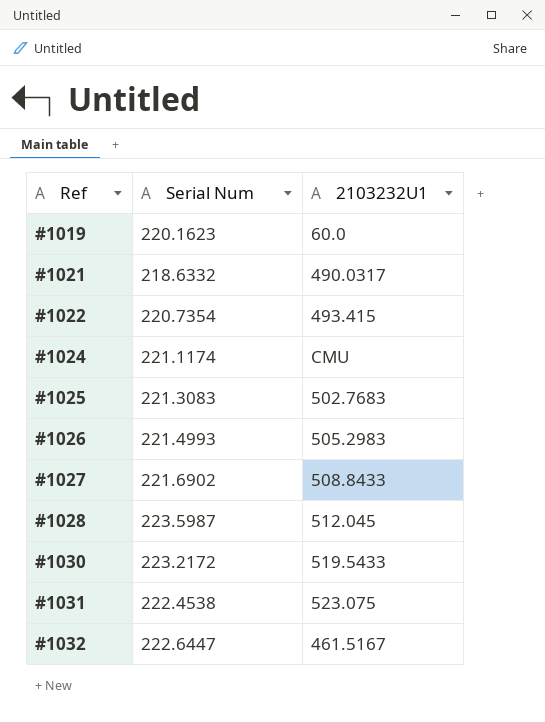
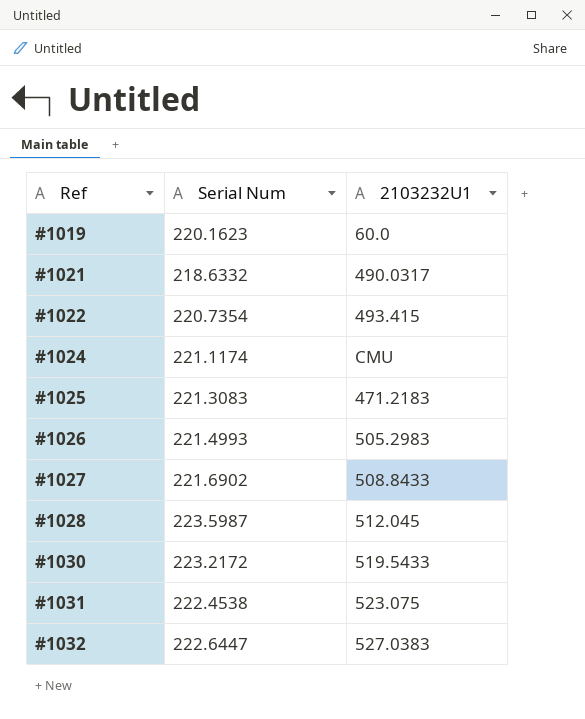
#1025 | 2103232U1: 502.7683 -> 471.2183
#1032 | 2103232U1: 461.5167 -> 527.0383

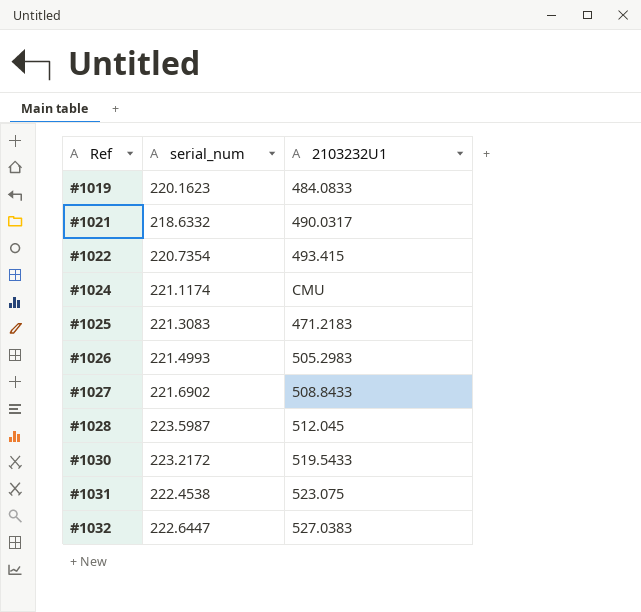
column name: Serial Num -> serial_num
#1019 | 2103232U1: 60.0 -> 484.0833

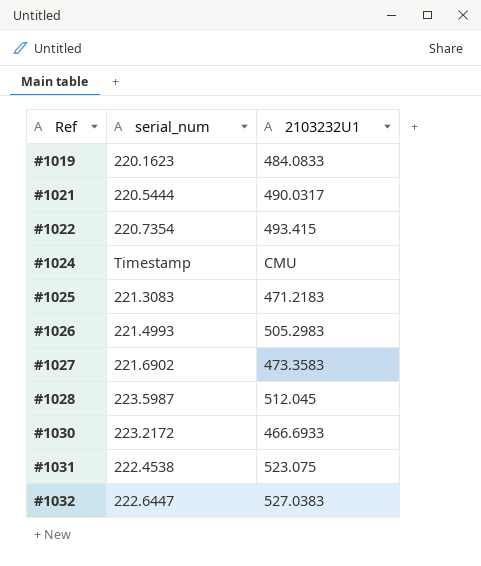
#1021 | serial_num: 218.6332 -> 220.5444
#1024 | serial_num: 221.1174 -> Timestamp
#1027 | 2103232U1: 508.8433 -> 473.3583
#1030 | 2103232U1: 519.5433 -> 466.6933

